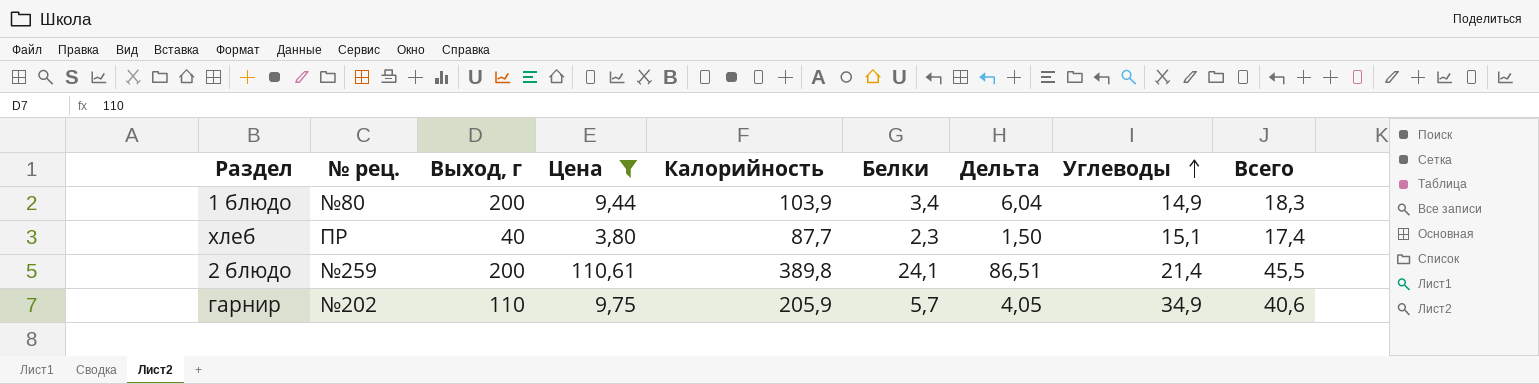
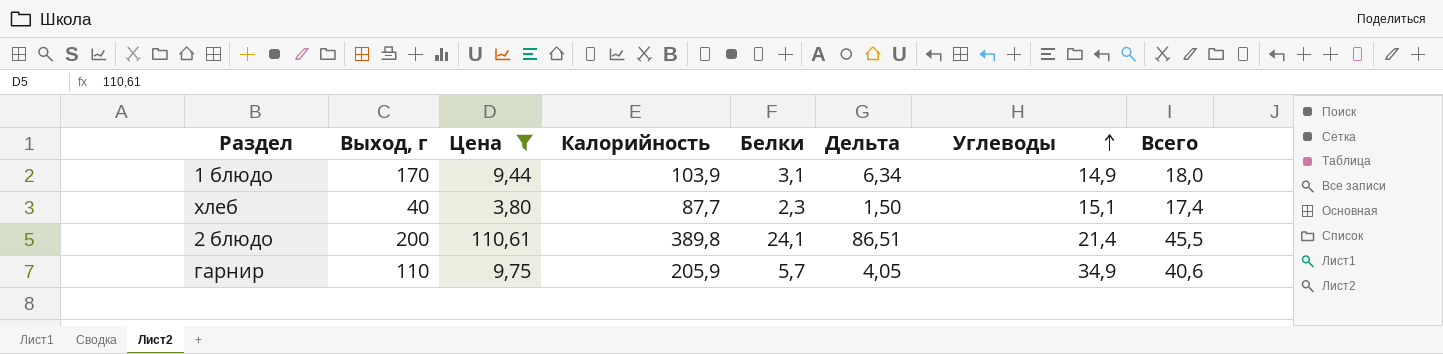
column № рец. | position: 2 -> none
1 блюдо | Выход, г: 200 -> 170
1 блюдо | Белки: 3,4 -> 3,1
1 блюдо | Дельта: 6,04 -> 6,34
1 блюдо | Всего: 18,3 -> 18,0

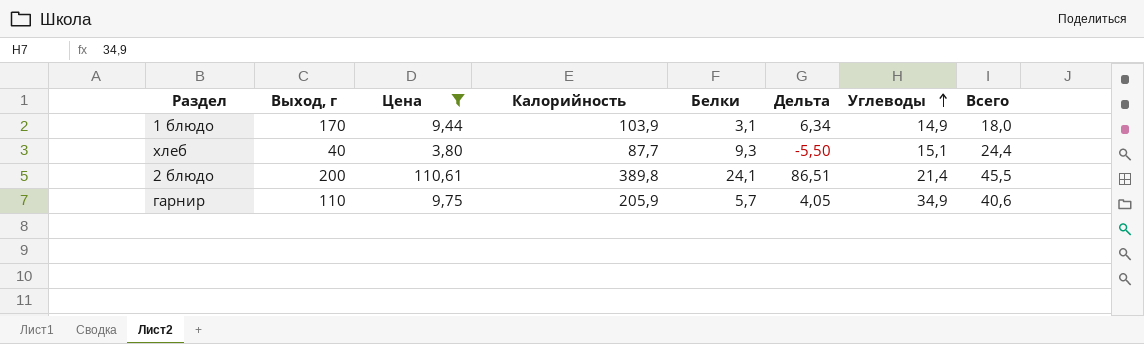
хлеб | Белки: 2,3 -> 9,3
хлеб | Дельта: 1,50 -> -5,50
хлеб | Всего: 17,4 -> 24,4

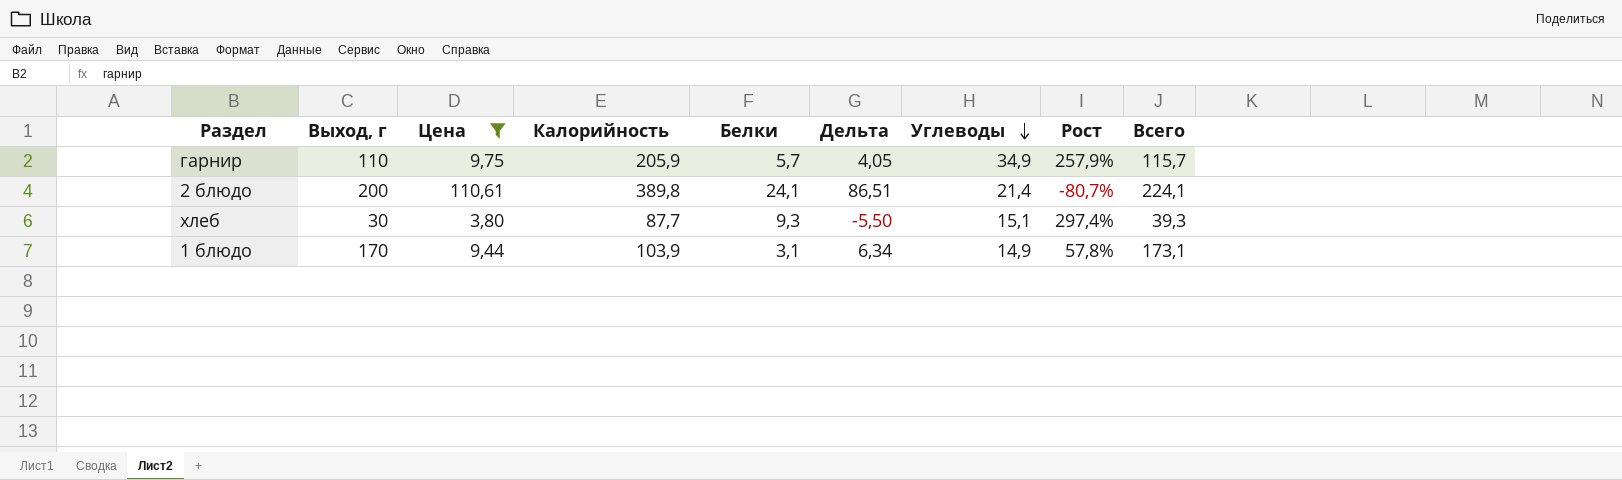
row order: Углеводы ascending -> Углеводы descending
column Рост | formula: none -> ([Углеводы] - [Цена]) / [Цена]
column Всего | formula: [Белки] + [Углеводы] -> [Выход, г] + [Белки]
хлеб | Выход, г: 40 -> 30

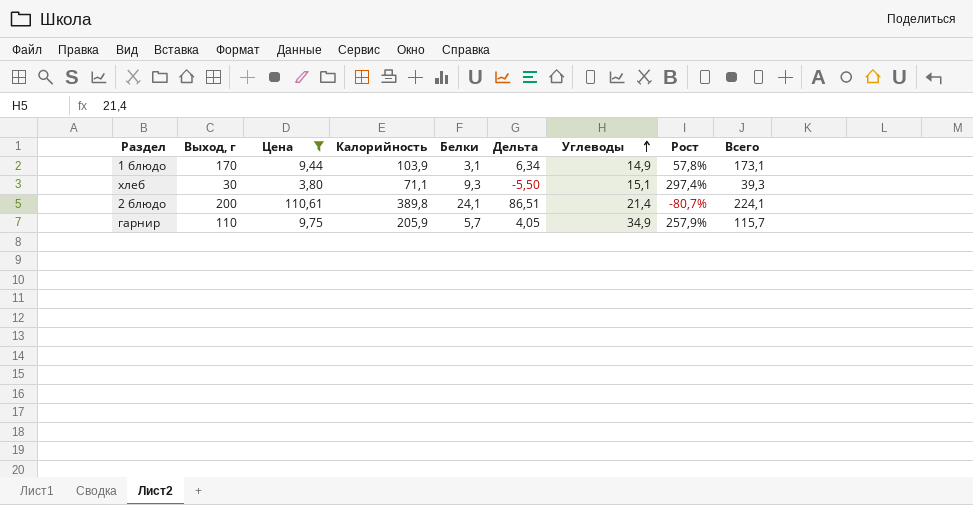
row order: Углеводы descending -> Углеводы ascending
хлеб | Калорийность: 87,7 -> 71,1

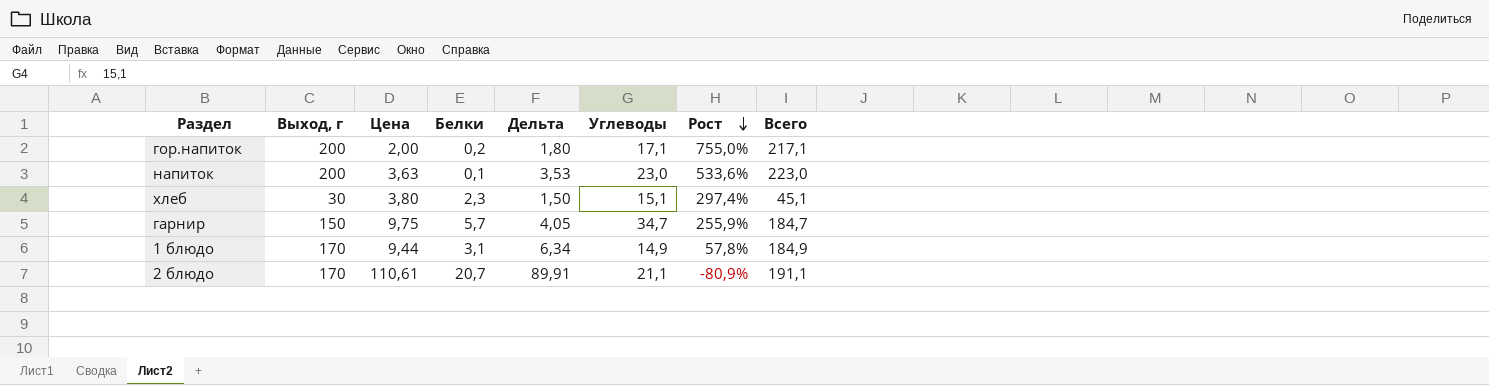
filter: Цена >= 3,80 -> none
row order: Углеводы ascending -> Рост descending
column Калорийность | position: 4 -> none
column Всего | formula: [Выход, г] + [Белки] -> [Выход, г] + [Углеводы]
хлеб | Белки: 9,3 -> 2,3
хлеб | Дельта: -5,50 -> 1,50
гарнир | Выход, г: 110 -> 150
гарнир | Углеводы: 34,9 -> 34,7
гарнир | Рост: 257,9% -> 255,9%
2 блюдо | Выход, г: 200 -> 170
2 блюдо | Белки: 24,1 -> 20,7
2 блюдо | Дельта: 86,51 -> 89,91
2 блюдо | Углеводы: 21,4 -> 21,1
2 блюдо | Рост: -80,7% -> -80,9%

